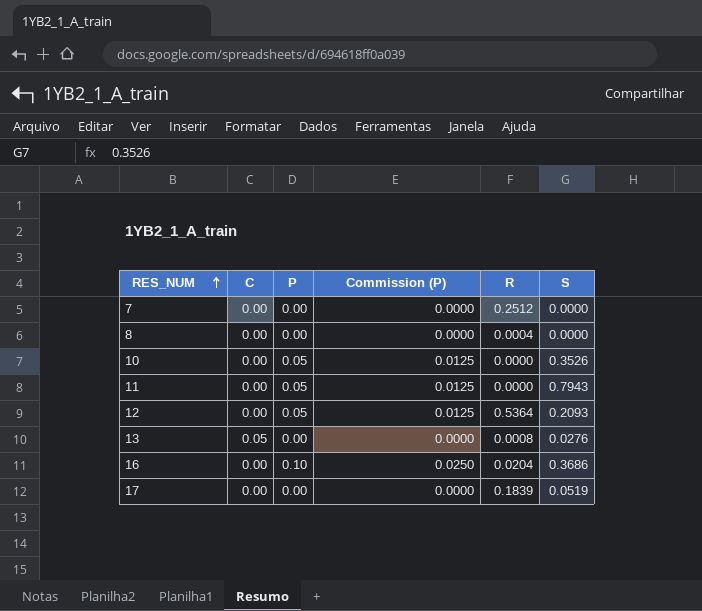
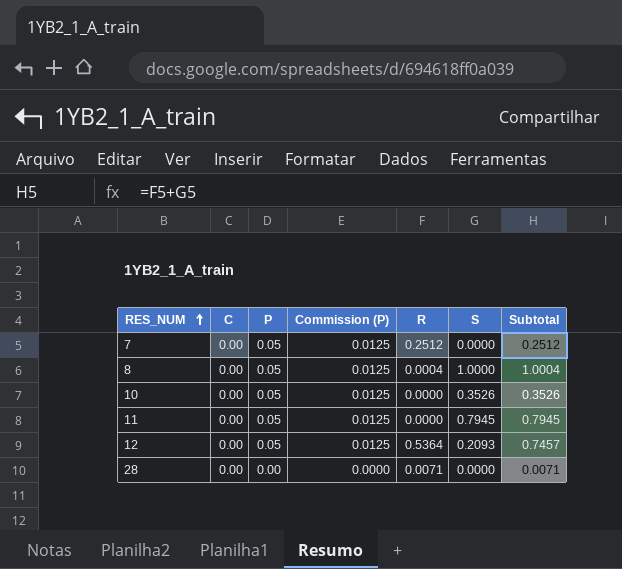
column Subtotal | formula: none -> [R] + [S]
row 13: 0.05 | 0.00 | 0.0000 | 0.0008 | 0.0276 -> none
row 16: 0.00 | 0.10 | 0.0250 | 0.0204 | 0.3686 -> none
row 17: 0.00 | 0.00 | 0.0000 | 0.1839 | 0.0519 -> none
7 | P: 0.00 -> 0.05
7 | Commission (P): 0.0000 -> 0.0125
8 | P: 0.00 -> 0.05
8 | Commission (P): 0.0000 -> 0.0125
8 | S: 0.0000 -> 1.0000
11 | S: 0.7943 -> 0.7945
row 28: none -> 0.00 | 0.00 | 0.0000 | 0.0071 | 0.0000 | 0.0071

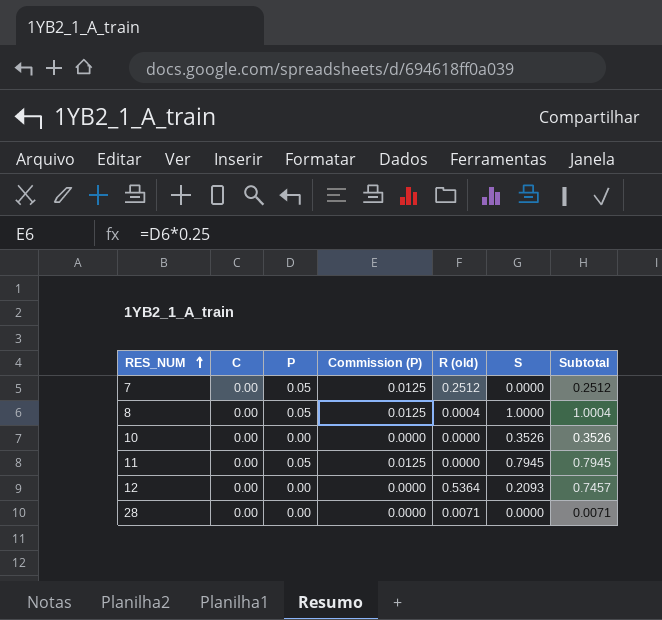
column name: R -> R (old)
10 | P: 0.05 -> 0.00
10 | Commission (P): 0.0125 -> 0.0000
12 | P: 0.05 -> 0.00
12 | Commission (P): 0.0125 -> 0.0000

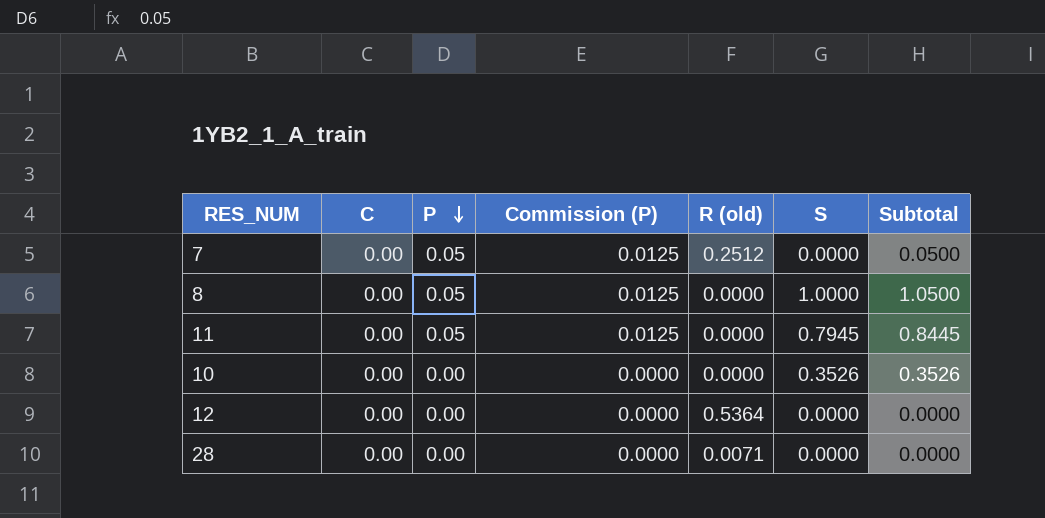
row order: RES_NUM ascending -> P descending
column Subtotal | formula: [R (old)] + [S] -> [P] + [S]
8 | R (old): 0.0004 -> 0.0000
12 | S: 0.2093 -> 0.0000

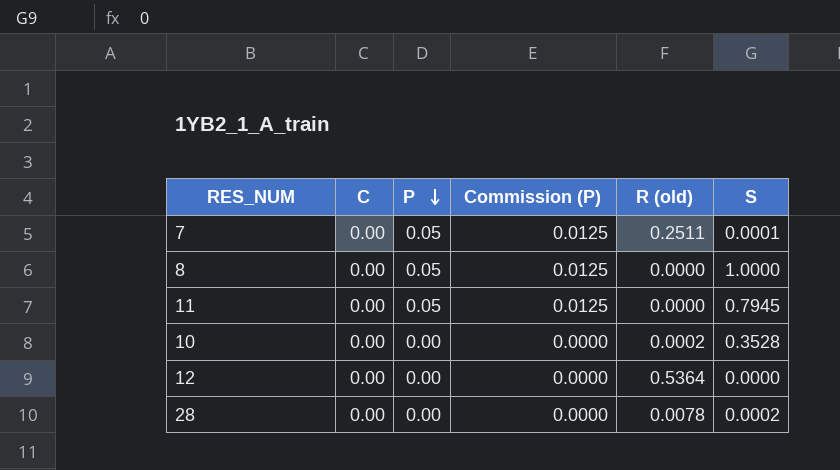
column Subtotal | formula: [P] + [S] -> none
7 | R (old): 0.2512 -> 0.2511
7 | S: 0.0000 -> 0.0001
10 | R (old): 0.0000 -> 0.0002
10 | S: 0.3526 -> 0.3528
28 | R (old): 0.0071 -> 0.0078
28 | S: 0.0000 -> 0.0002

